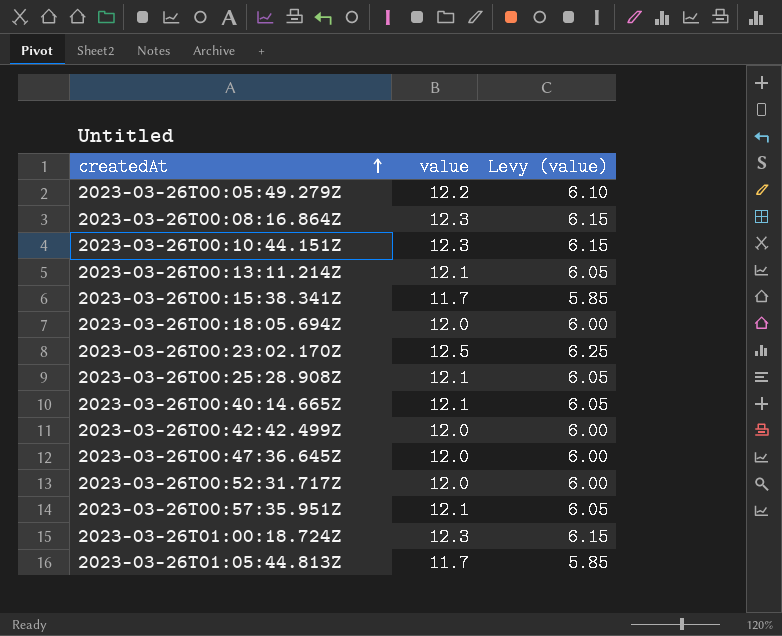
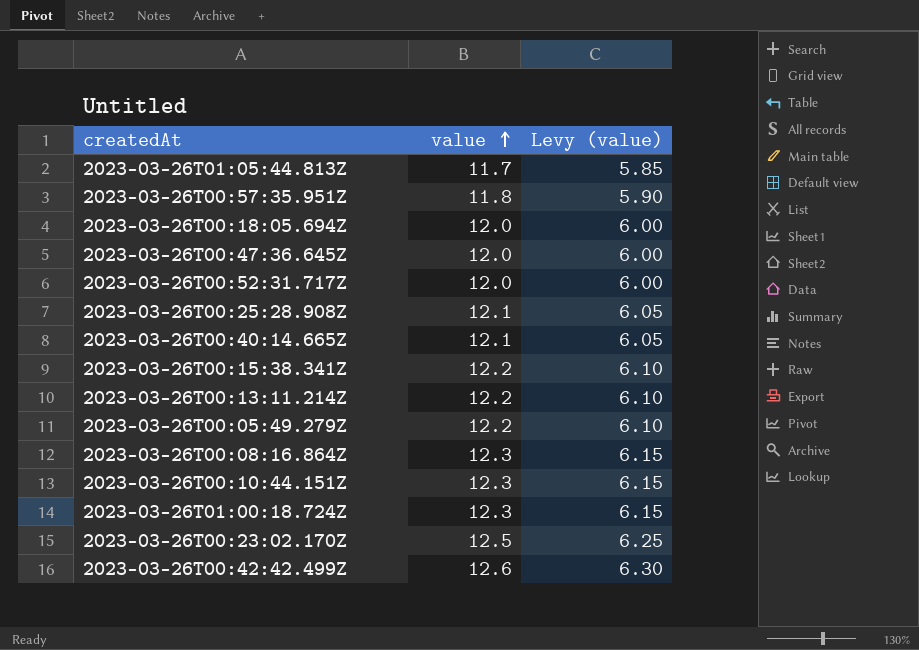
row order: createdAt ascending -> value ascending
2023-03-26T00:57:35.951Z | value: 12.1 -> 11.8
2023-03-26T00:57:35.951Z | Levy (value): 6.05 -> 5.90
2023-03-26T00:15:38.341Z | value: 11.7 -> 12.2
2023-03-26T00:15:38.341Z | Levy (value): 5.85 -> 6.10
2023-03-26T00:13:11.214Z | value: 12.1 -> 12.2
2023-03-26T00:13:11.214Z | Levy (value): 6.05 -> 6.10
2023-03-26T00:42:42.499Z | value: 12.0 -> 12.6
2023-03-26T00:42:42.499Z | Levy (value): 6.00 -> 6.30

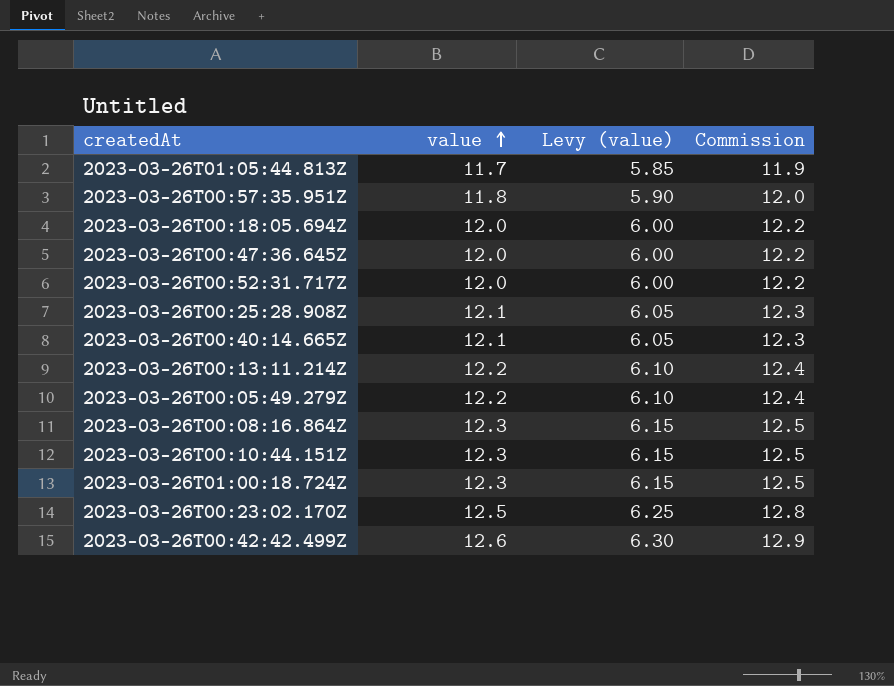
column Commission | formula: none -> [value] * 1.02
row 2023-03-26T00:15:38.341Z: 12.2 | 6.10 -> none

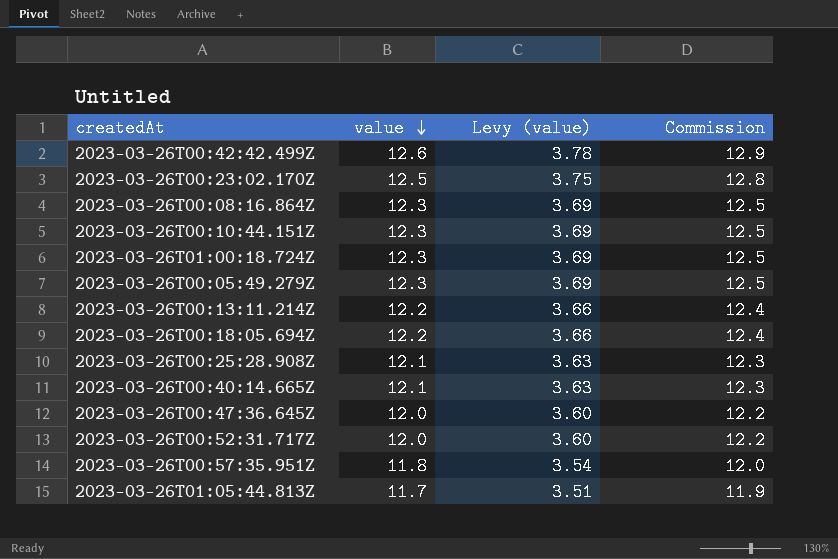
row order: value ascending -> value descending
column Levy (value) | formula: [value] * 0.5 -> [value] * 0.3
2023-03-26T00:05:49.279Z | value: 12.2 -> 12.3
2023-03-26T00:05:49.279Z | Commission: 12.4 -> 12.5
2023-03-26T00:18:05.694Z | value: 12.0 -> 12.2
2023-03-26T00:18:05.694Z | Commission: 12.2 -> 12.4

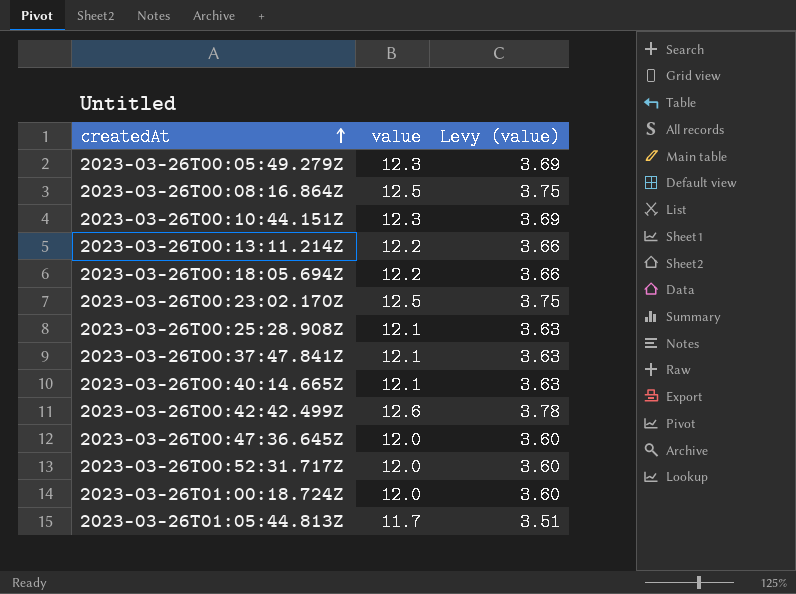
row order: value descending -> createdAt ascending
column Commission | formula: [value] * 1.02 -> none
row 2023-03-26T00:57:35.951Z: 11.8 | 3.54 | 12.0 -> none
2023-03-26T00:08:16.864Z | value: 12.3 -> 12.5
2023-03-26T00:08:16.864Z | Levy (value): 3.69 -> 3.75
row 2023-03-26T00:37:47.841Z: none -> 12.1 | 3.63
2023-03-26T01:00:18.724Z | value: 12.3 -> 12.0
2023-03-26T01:00:18.724Z | Levy (value): 3.69 -> 3.60

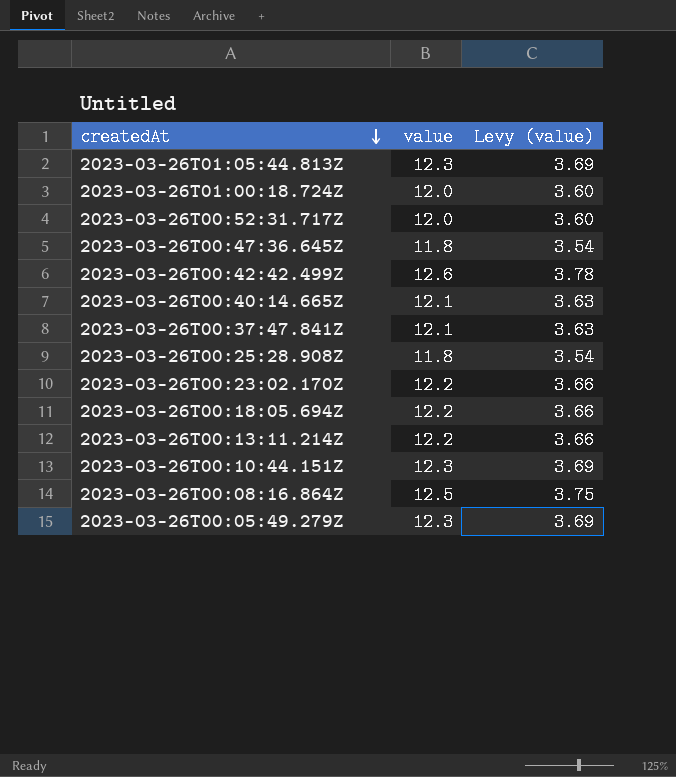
row order: createdAt ascending -> createdAt descending
2023-03-26T01:05:44.813Z | value: 11.7 -> 12.3
2023-03-26T01:05:44.813Z | Levy (value): 3.51 -> 3.69
2023-03-26T00:47:36.645Z | value: 12.0 -> 11.8
2023-03-26T00:47:36.645Z | Levy (value): 3.60 -> 3.54
2023-03-26T00:25:28.908Z | value: 12.1 -> 11.8
2023-03-26T00:25:28.908Z | Levy (value): 3.63 -> 3.54
2023-03-26T00:23:02.170Z | value: 12.5 -> 12.2
2023-03-26T00:23:02.170Z | Levy (value): 3.75 -> 3.66

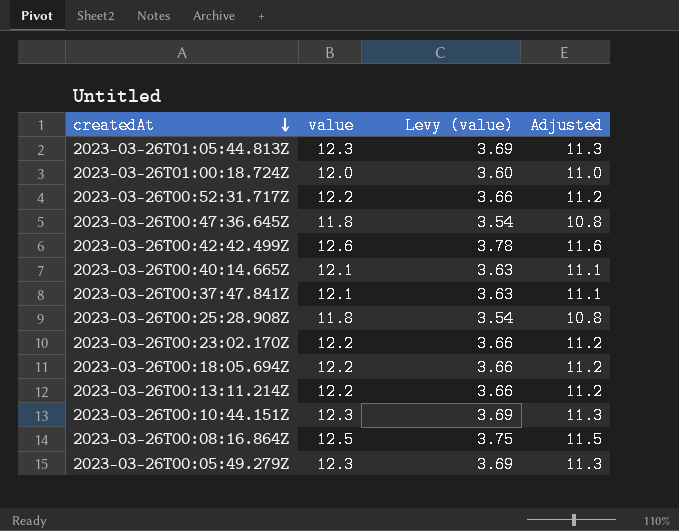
column Adjusted | formula: none -> [value] - 1
2023-03-26T00:52:31.717Z | value: 12.0 -> 12.2
2023-03-26T00:52:31.717Z | Levy (value): 3.60 -> 3.66

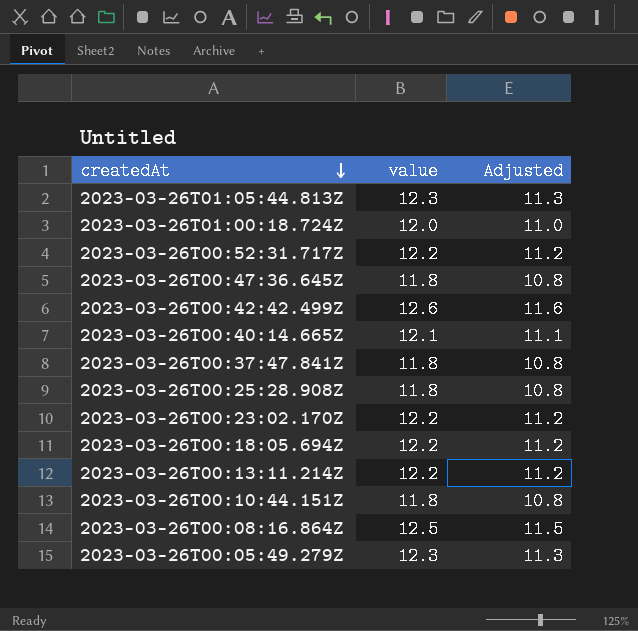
column Levy (value) | formula: [value] * 0.3 -> none
2023-03-26T00:37:47.841Z | value: 12.1 -> 11.8
2023-03-26T00:37:47.841Z | Adjusted: 11.1 -> 10.8
2023-03-26T00:10:44.151Z | value: 12.3 -> 11.8
2023-03-26T00:10:44.151Z | Adjusted: 11.3 -> 10.8

